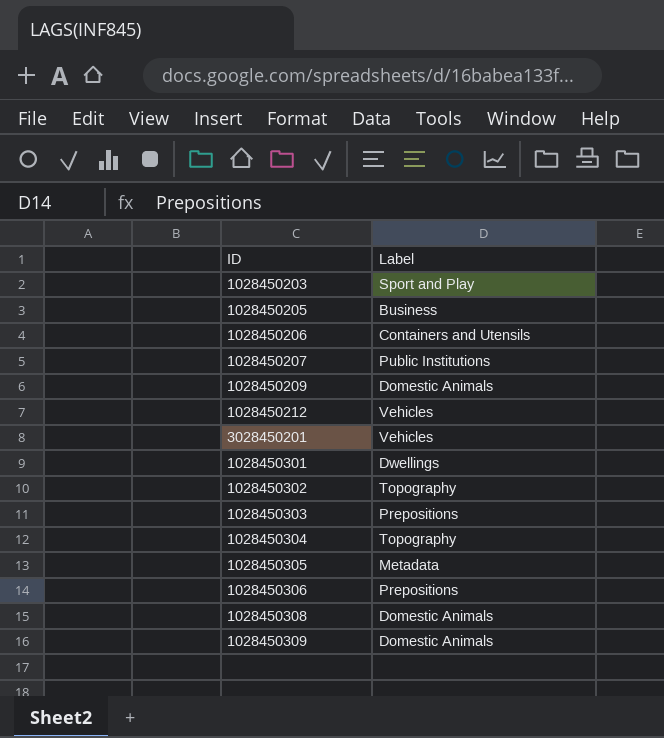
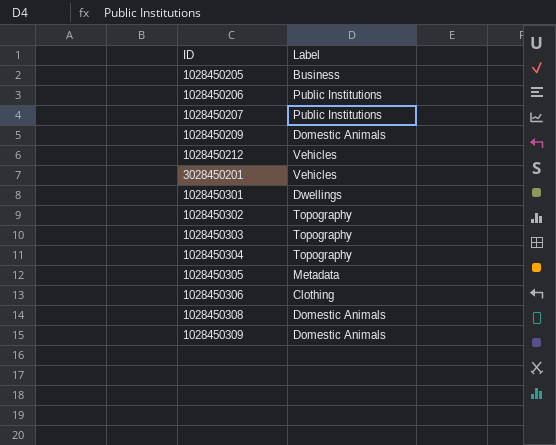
row 1028450203: Sport and Play -> none
1028450206 | Label: Containers and Utensils -> Public Institutions
1028450303 | Label: Prepositions -> Topography
1028450306 | Label: Prepositions -> Clothing

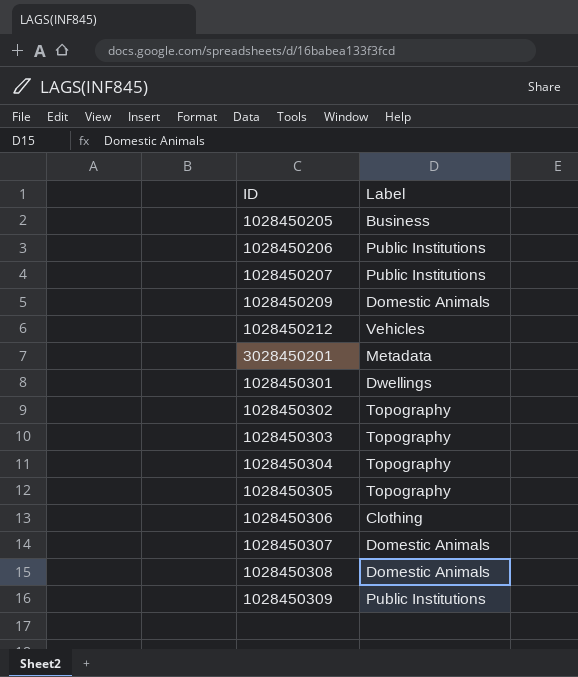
3028450201 | Label: Vehicles -> Metadata
1028450305 | Label: Metadata -> Topography
row 1028450307: none -> Domestic Animals
1028450309 | Label: Domestic Animals -> Public Institutions

